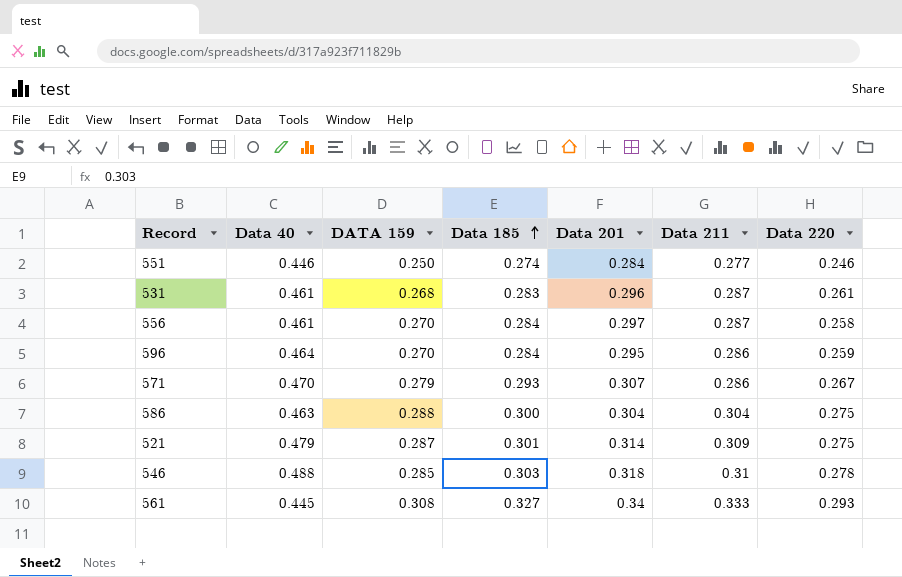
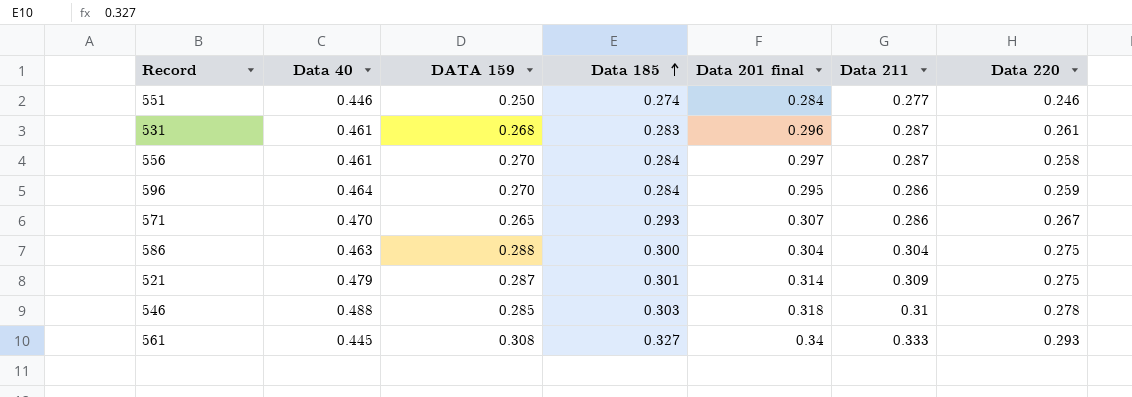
column name: Data 201 -> Data 201 final
571 | DATA 159: 0.279 -> 0.265

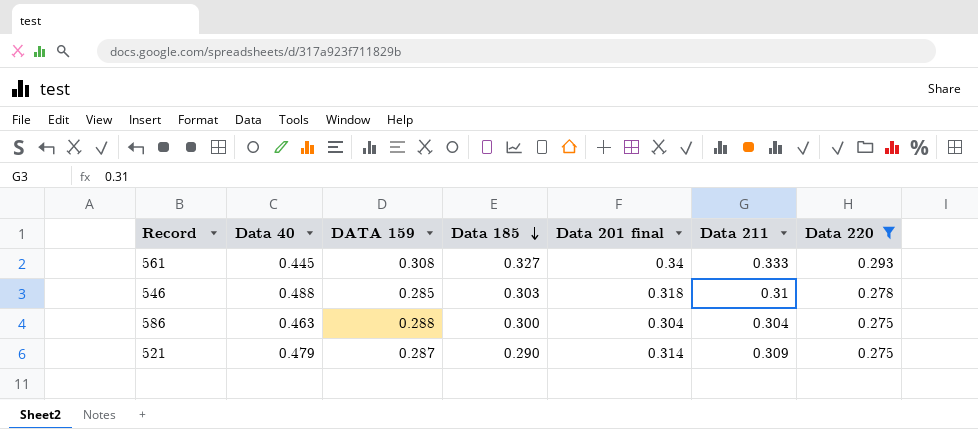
filter: none -> Data 220 >= 0.275
row order: Data 185 ascending -> Data 185 descending
521 | Data 185: 0.301 -> 0.290

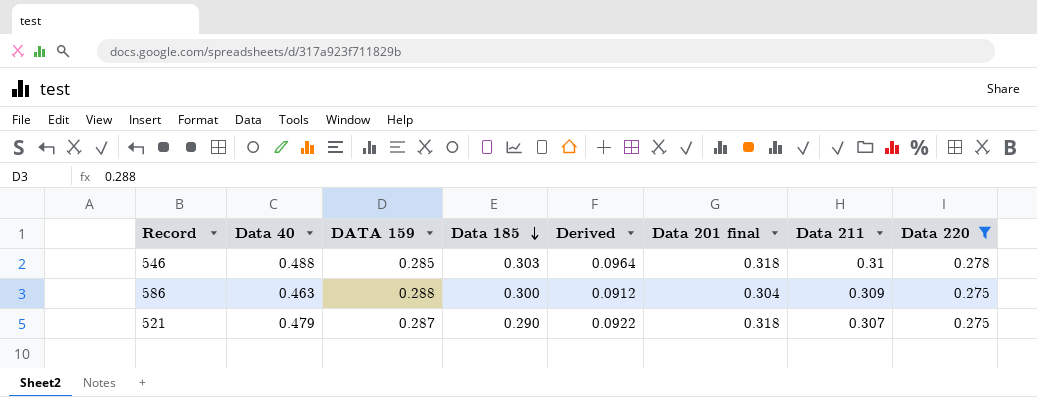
column Derived | formula: none -> [Data 185] * [Data 201 final]
row 561: 0.445 | 0.308 | 0.327 | 0.34 | 0.333 | 0.293 -> none
586 | Data 211: 0.304 -> 0.309
521 | Data 201 final: 0.314 -> 0.318
521 | Data 211: 0.309 -> 0.307

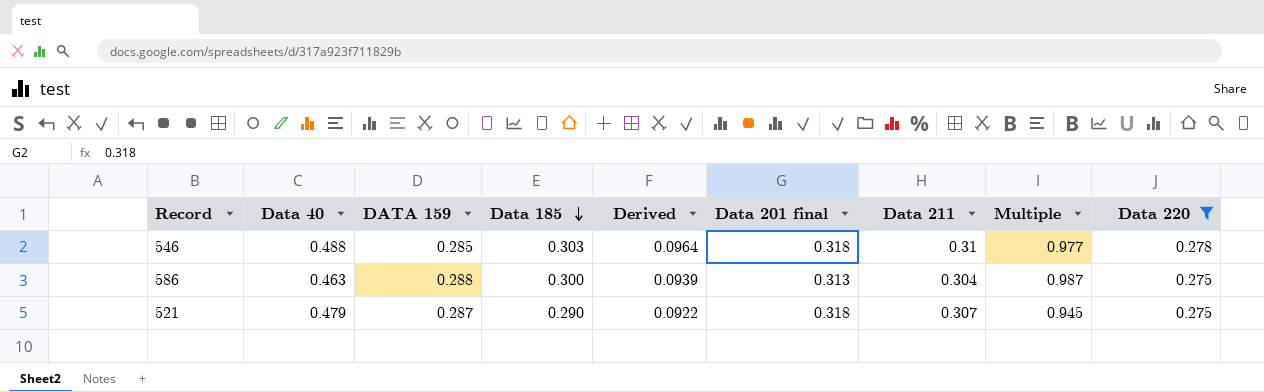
column Multiple | formula: none -> [Data 185] / [Data 211]
586 | Derived: 0.0912 -> 0.0939
586 | Data 201 final: 0.304 -> 0.313
586 | Data 211: 0.309 -> 0.304

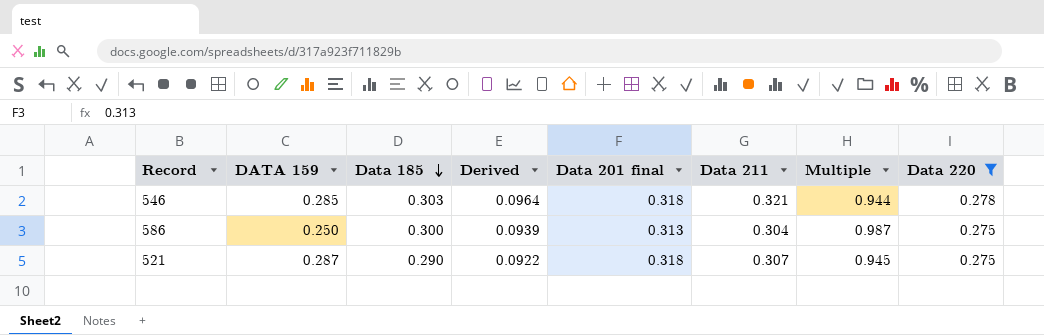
column Data 40 | position: 2 -> none
546 | Data 211: 0.31 -> 0.321
546 | Multiple: 0.977 -> 0.944
586 | DATA 159: 0.288 -> 0.250

